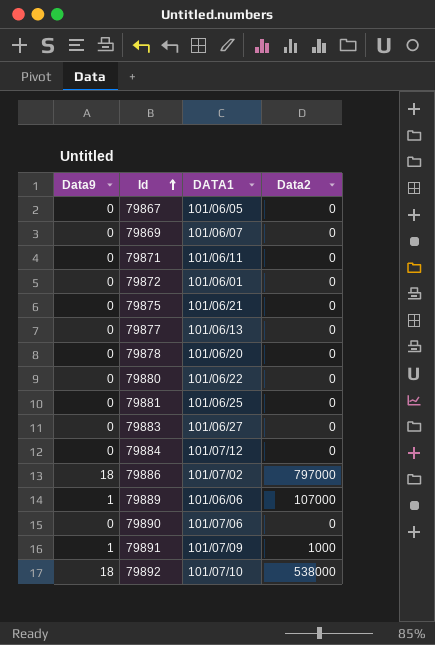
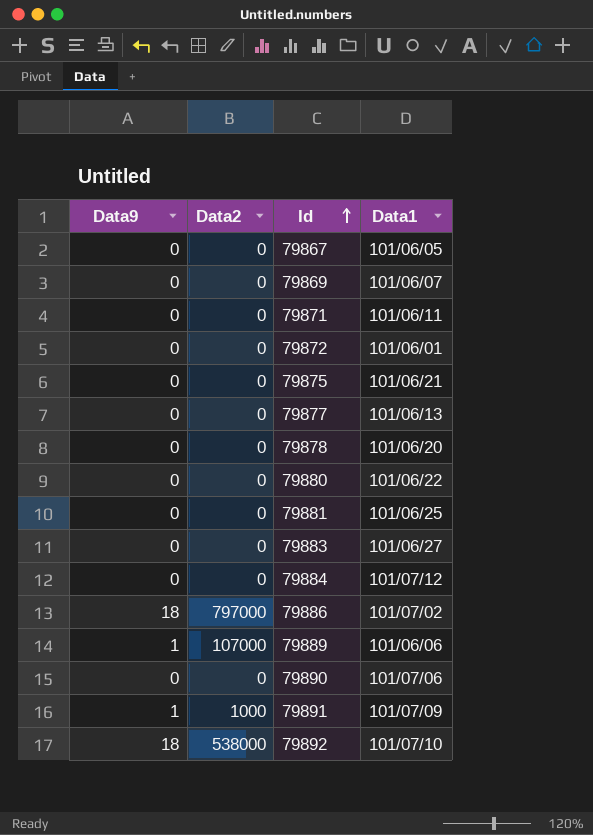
column Data2 | position: 4 -> 2
column name: DATA1 -> Data1

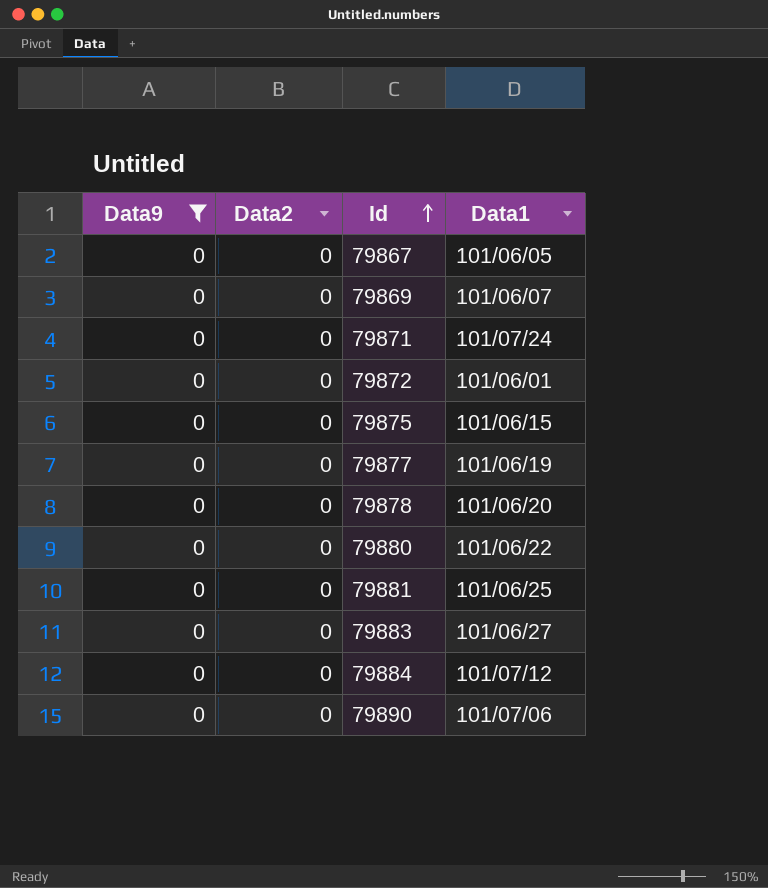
filter: none -> Data9 = 0
79871 | Data1: 101/06/11 -> 101/07/24
79875 | Data1: 101/06/21 -> 101/06/15
79877 | Data1: 101/06/13 -> 101/06/19

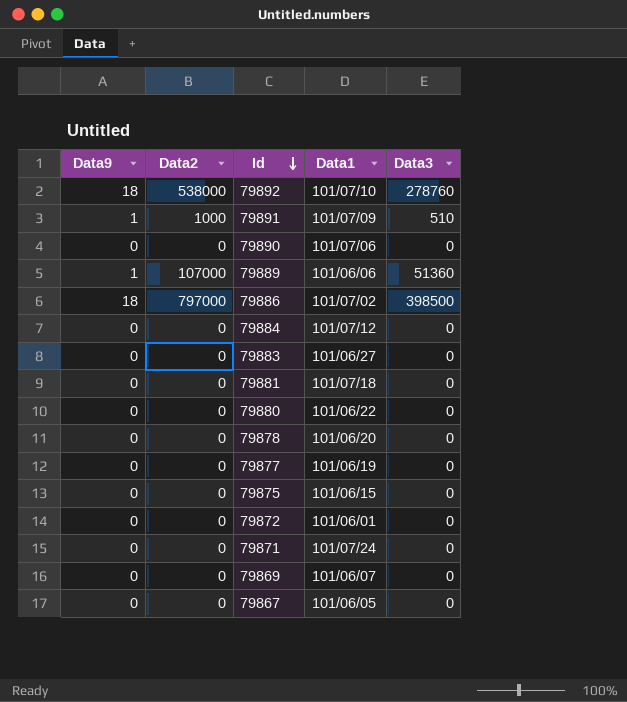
filter: Data9 = 0 -> none
row order: Id ascending -> Id descending
column Data3 | position: none -> 5
79881 | Data1: 101/06/25 -> 101/07/18

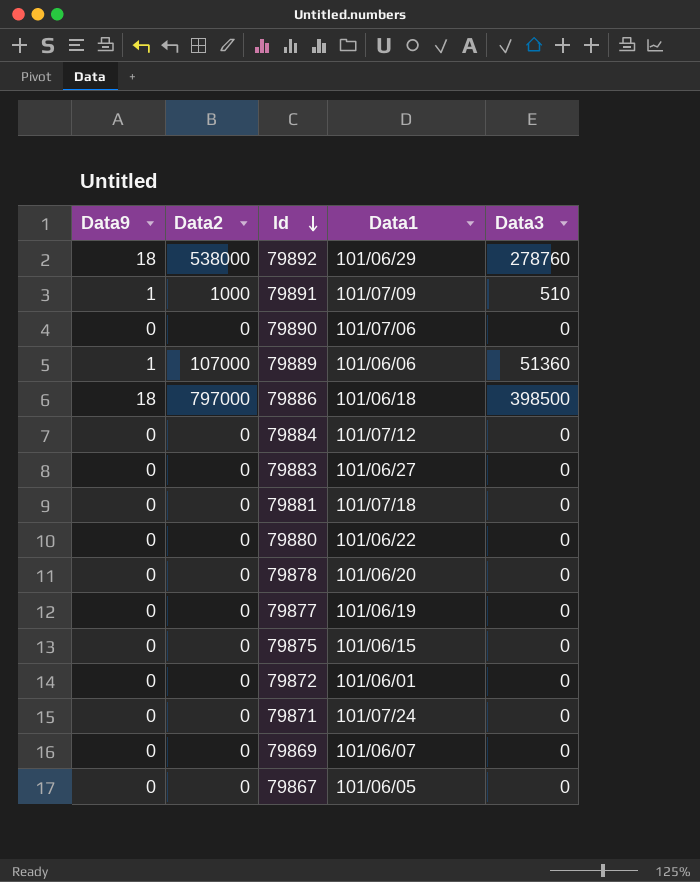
79892 | Data1: 101/07/10 -> 101/06/29
79886 | Data1: 101/07/02 -> 101/06/18

